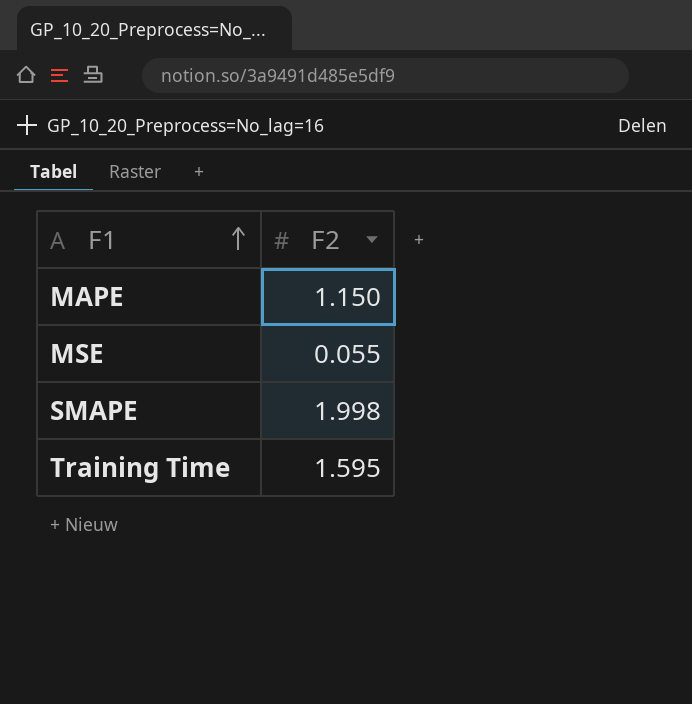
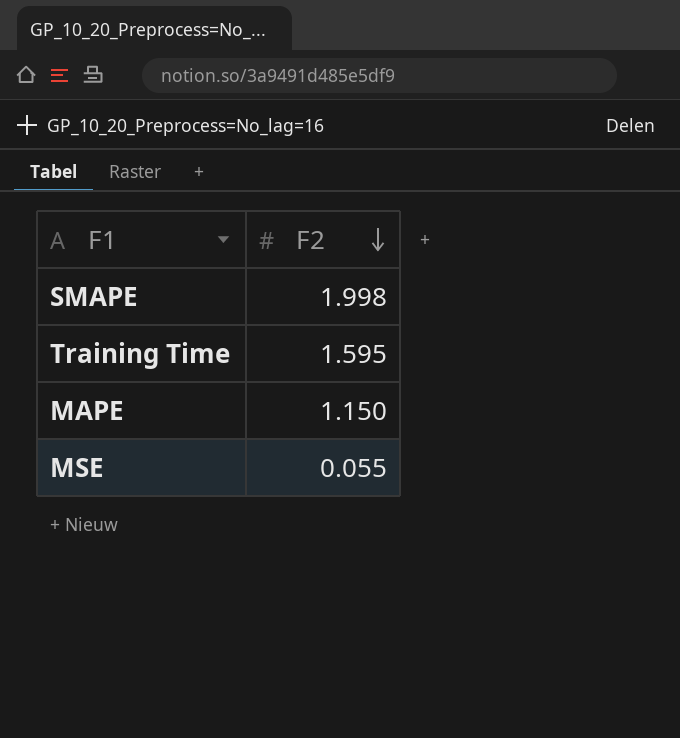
row order: F1 ascending -> F2 descending

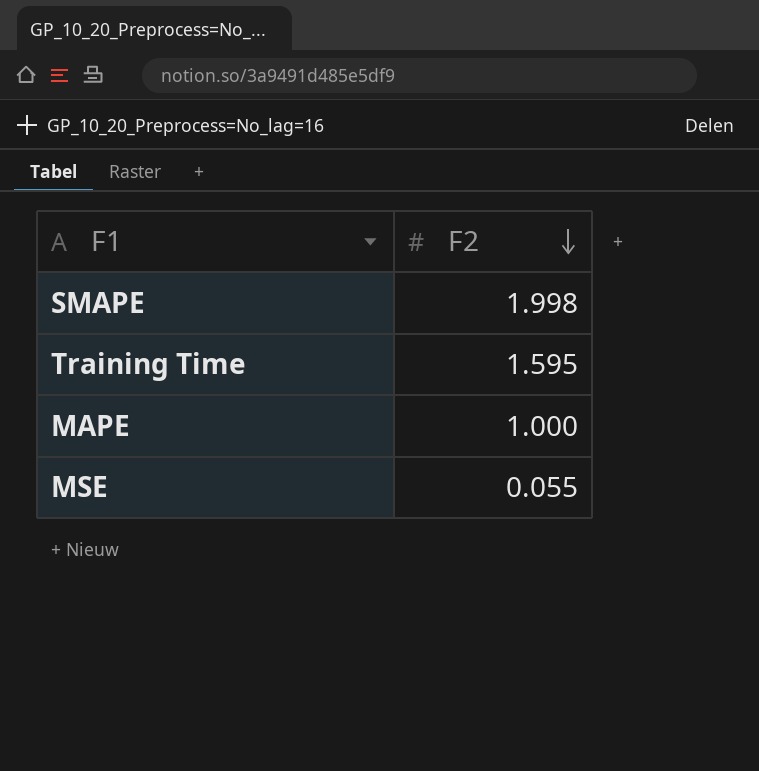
MAPE | F2: 1.150 -> 1.000

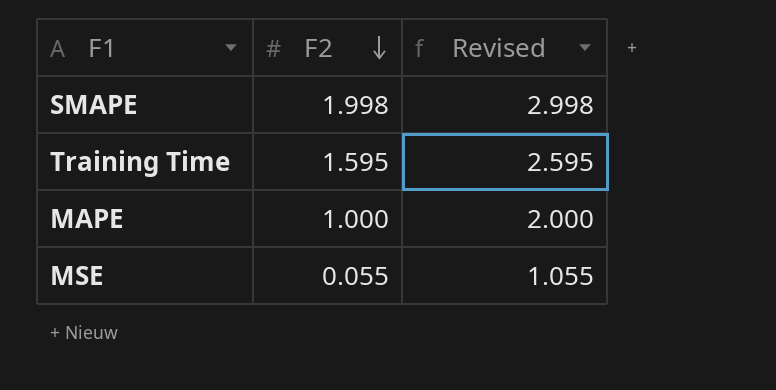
column Revised | formula: none -> [F2] + 1

